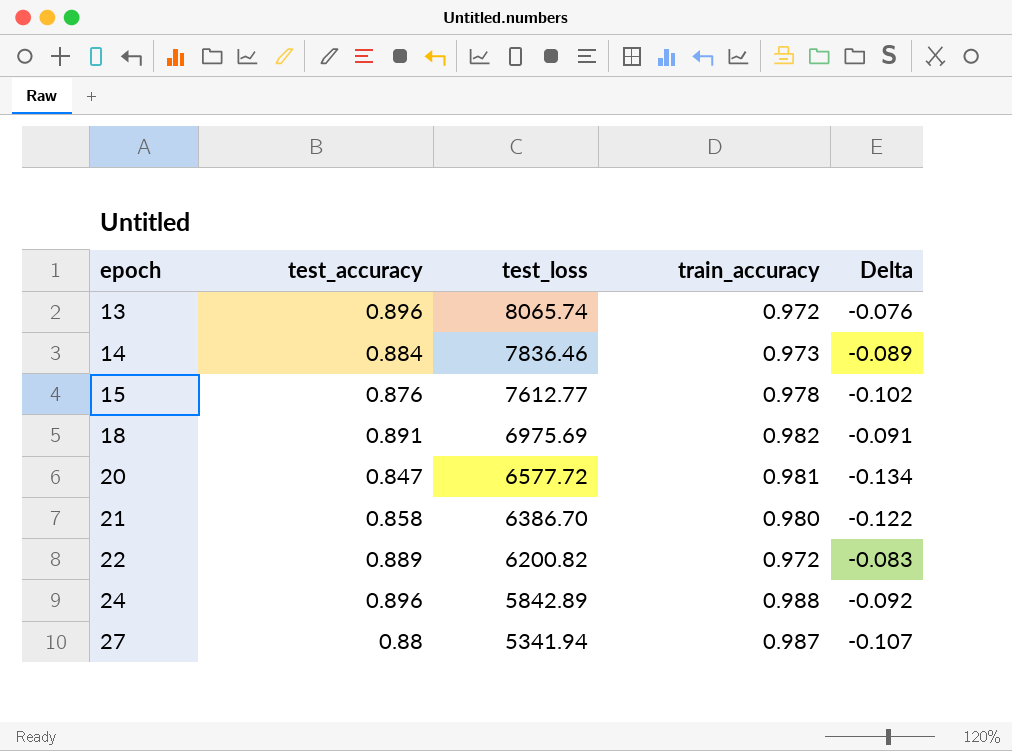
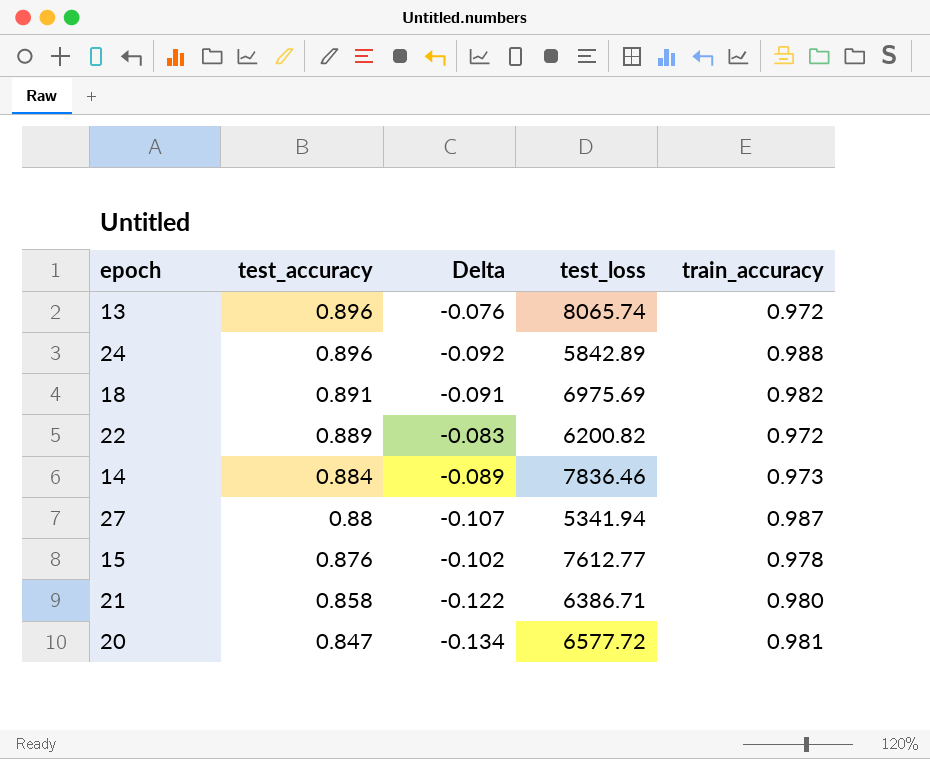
row order: epoch ascending -> test_accuracy descending
column Delta | position: 5 -> 3
21 | test_loss: 6386.70 -> 6386.71

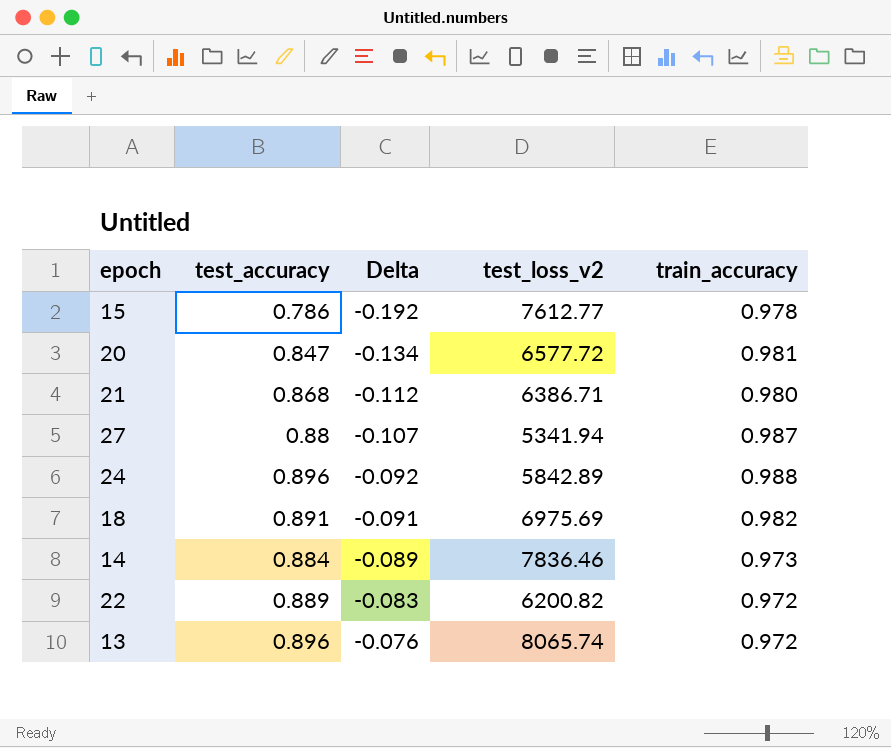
row order: test_accuracy descending -> Delta ascending
column name: test_loss -> test_loss_v2
15 | test_accuracy: 0.876 -> 0.786
15 | Delta: -0.102 -> -0.192
21 | test_accuracy: 0.858 -> 0.868
21 | Delta: -0.122 -> -0.112

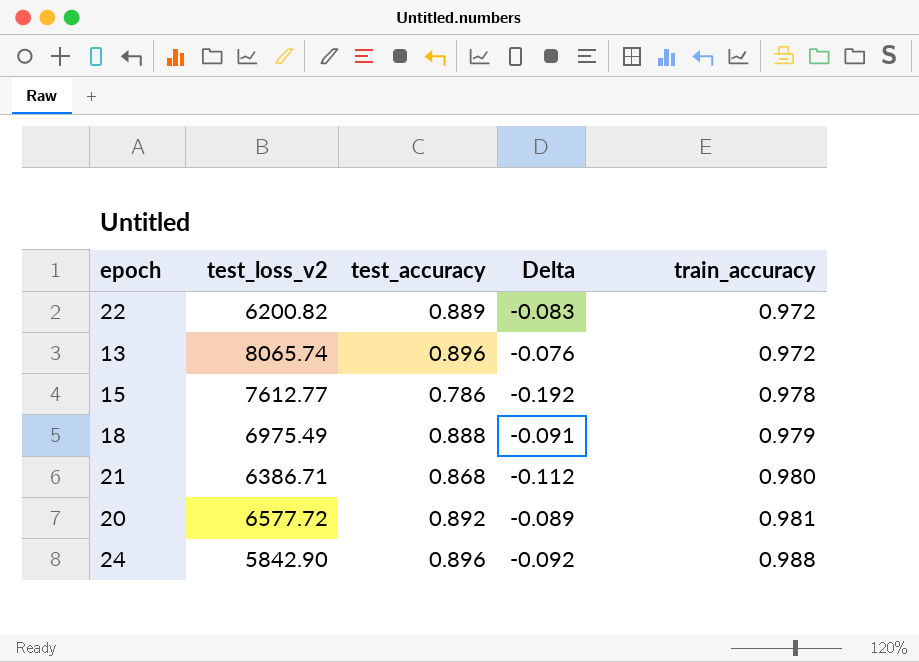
row order: Delta ascending -> train_accuracy ascending
column test_loss_v2 | position: 4 -> 2
row 27: 0.88 | -0.107 | 5341.94 | 0.987 -> none
row 14: 0.884 | -0.089 | 7836.46 | 0.973 -> none
18 | test_loss_v2: 6975.69 -> 6975.49
18 | test_accuracy: 0.891 -> 0.888
18 | train_accuracy: 0.982 -> 0.979
20 | test_accuracy: 0.847 -> 0.892
20 | Delta: -0.134 -> -0.089
24 | test_loss_v2: 5842.89 -> 5842.90

